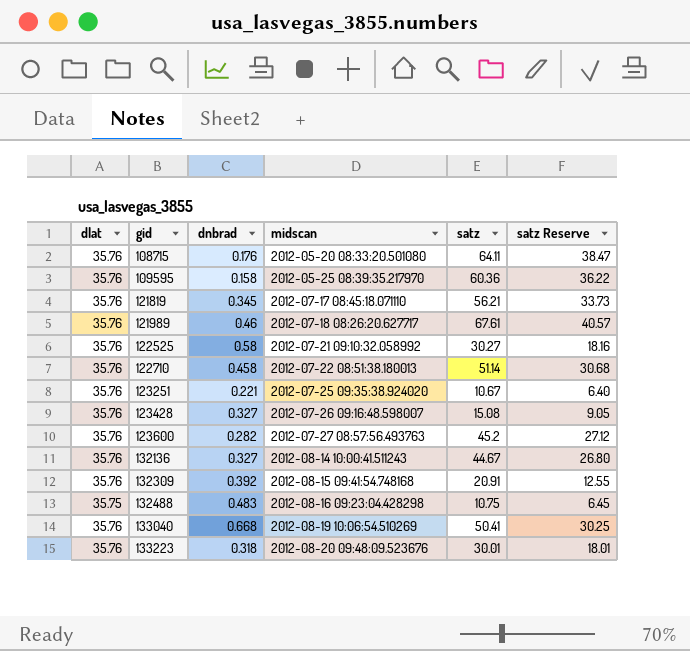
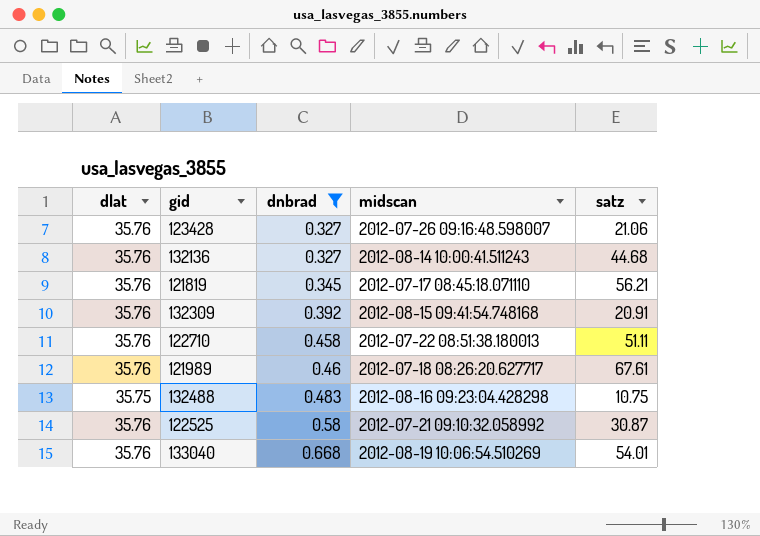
filter: none -> dnbrad >= 0.327
row order: gid ascending -> dnbrad ascending
column satz Reserve | formula: [satz] * 0.6 -> none
123428 | satz: 15.08 -> 21.06
132136 | satz: 44.67 -> 44.68
122710 | satz: 51.14 -> 51.11
122525 | satz: 30.27 -> 30.87
133040 | satz: 50.41 -> 54.01

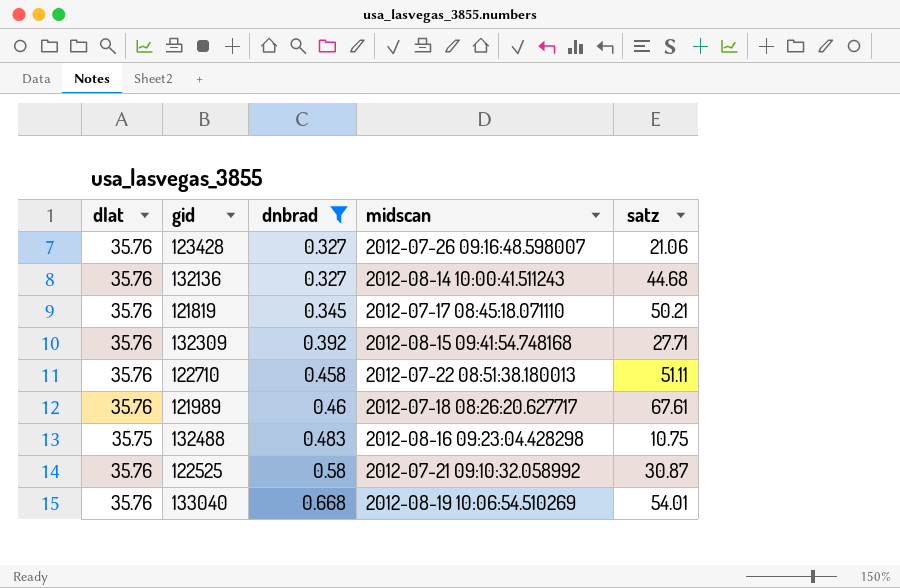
121819 | satz: 56.21 -> 50.21
132309 | satz: 20.91 -> 27.71

